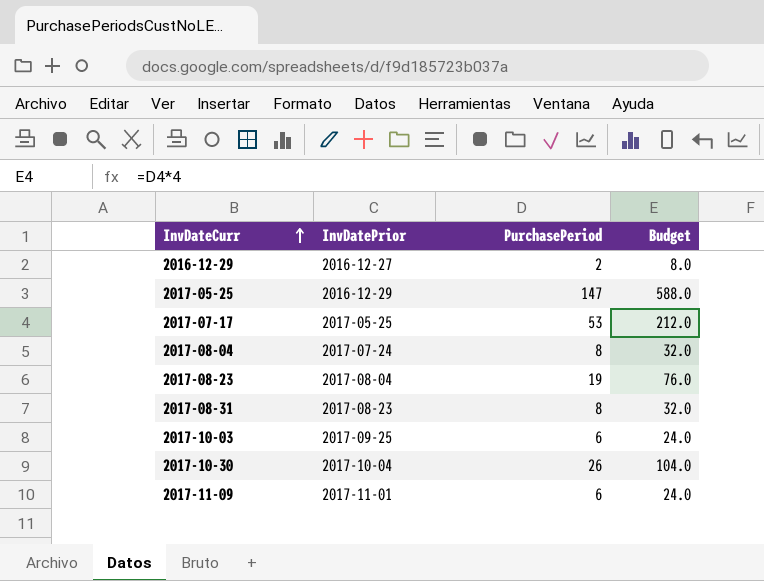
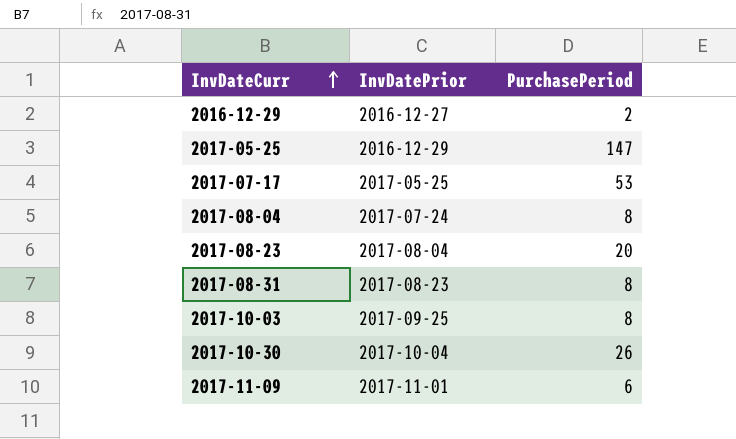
column Budget | formula: [PurchasePeriod] * 4 -> none
2017-08-23 | PurchasePeriod: 19 -> 20
2017-10-03 | PurchasePeriod: 6 -> 8

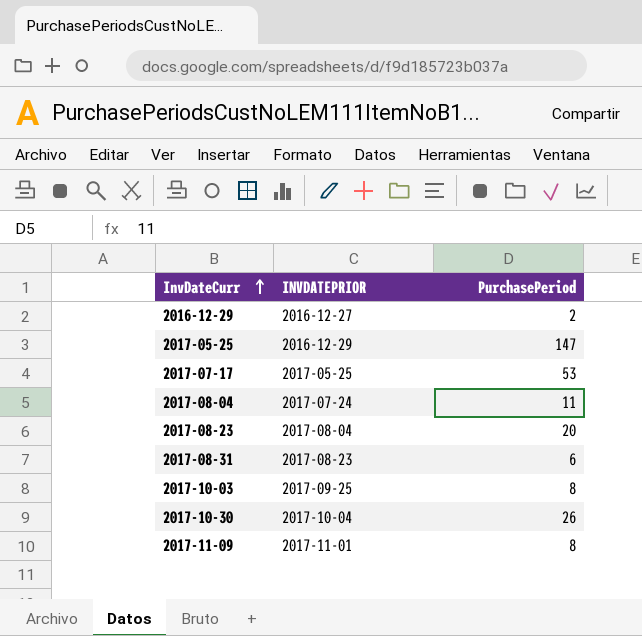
column name: InvDatePrior -> INVDATEPRIOR
2017-08-04 | PurchasePeriod: 8 -> 11
2017-08-31 | PurchasePeriod: 8 -> 6
2017-11-09 | PurchasePeriod: 6 -> 8

